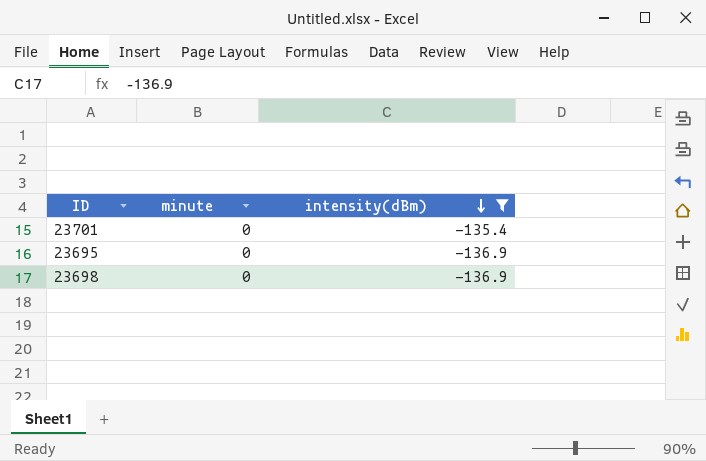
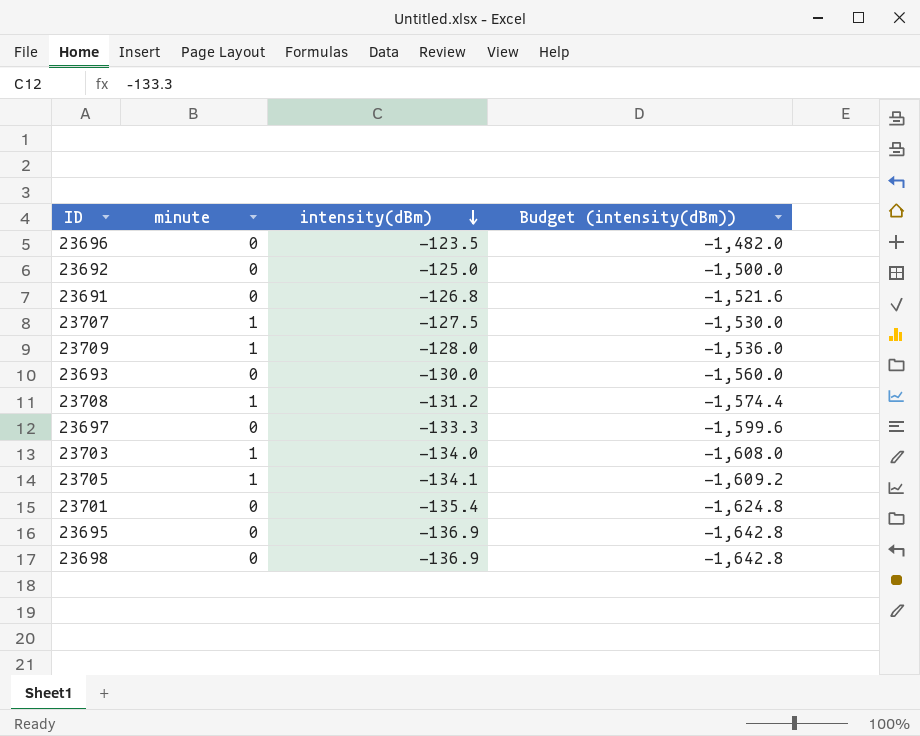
filter: intensity(dBm) <= -135.4 -> none
column Budget (intensity(dBm)) | formula: none -> [intensity(dBm)] * 12

